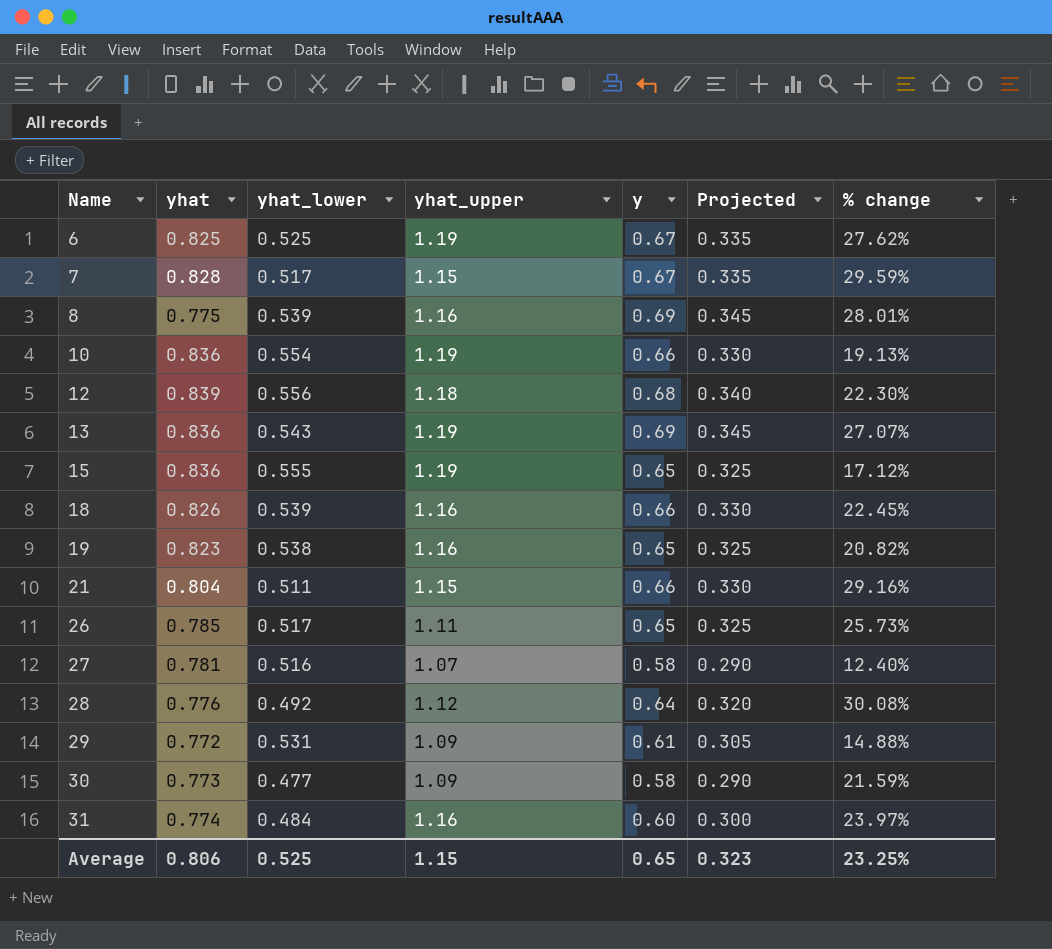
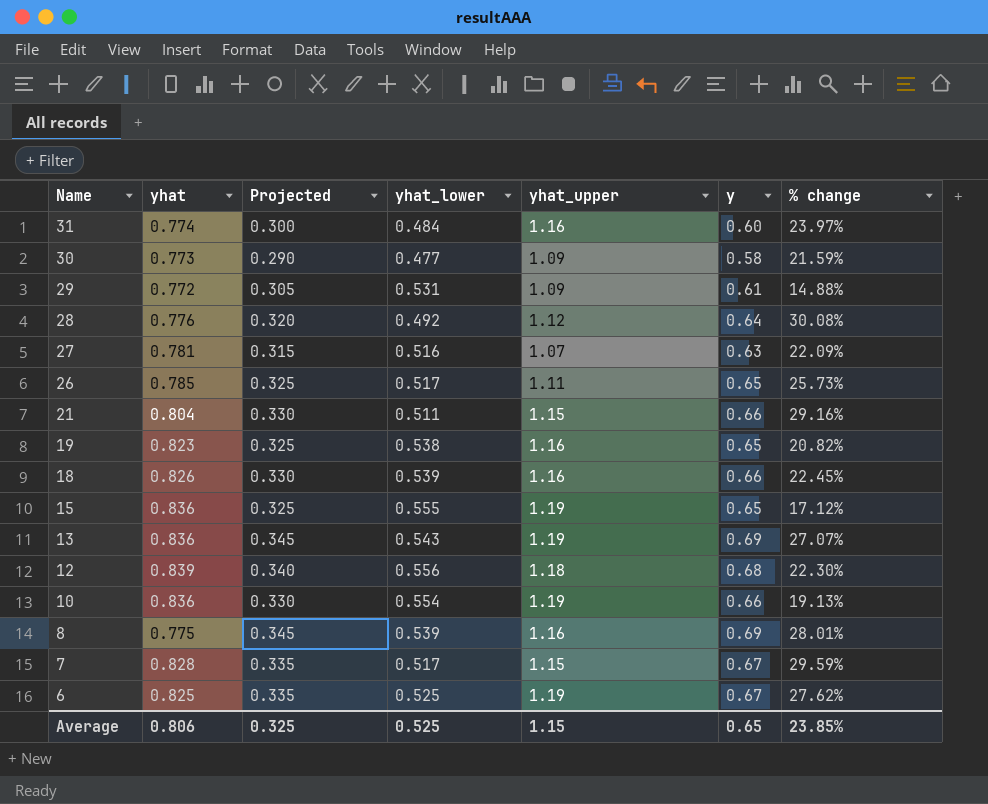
row order: Name ascending -> Name descending
column Projected | position: 6 -> 3
27 | Projected: 0.290 -> 0.315
27 | y: 0.58 -> 0.63
27 | % change: 12.40% -> 22.09%
Average | Projected: 0.323 -> 0.325
Average | % change: 23.25% -> 23.85%

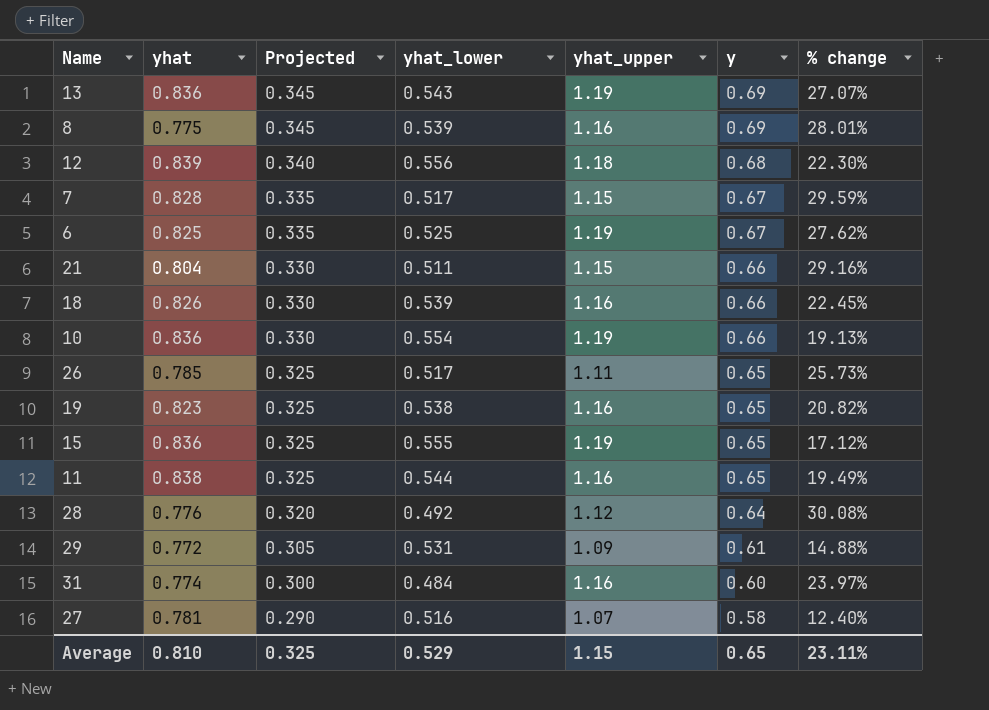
row order: Name descending -> Projected descending
row 30: 0.773 | 0.290 | 0.477 | 1.09 | 0.58 | 21.59% -> none
row 11: none -> 0.838 | 0.325 | 0.544 | 1.16 | 0.65 | 19.49%
27 | Projected: 0.315 -> 0.290
27 | y: 0.63 -> 0.58
27 | % change: 22.09% -> 12.40%
Average | yhat: 0.806 -> 0.810
Average | yhat_lower: 0.525 -> 0.529
Average | % change: 23.85% -> 23.11%

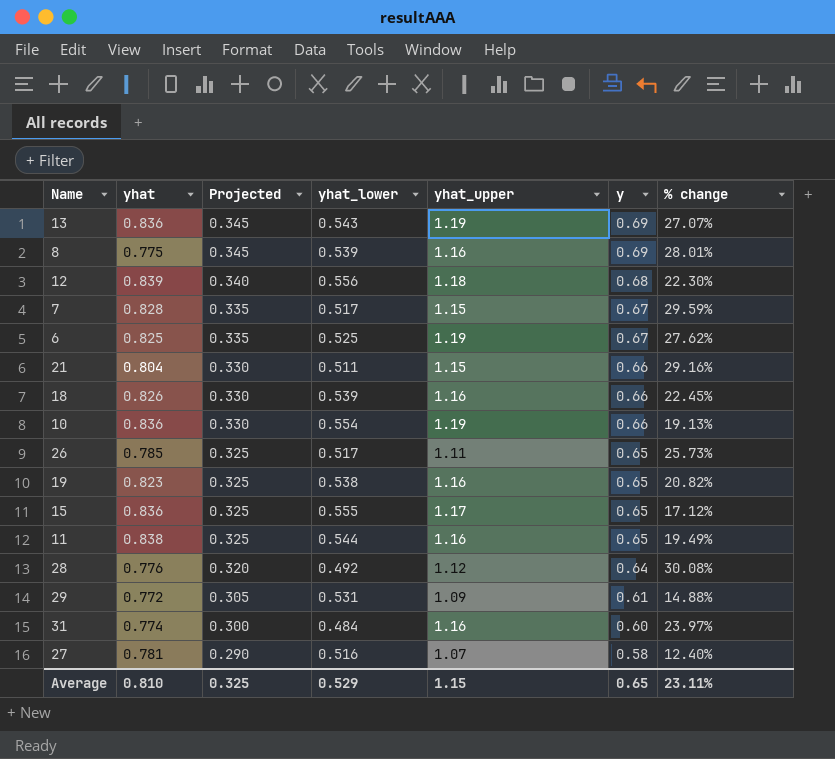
15 | yhat_upper: 1.19 -> 1.17

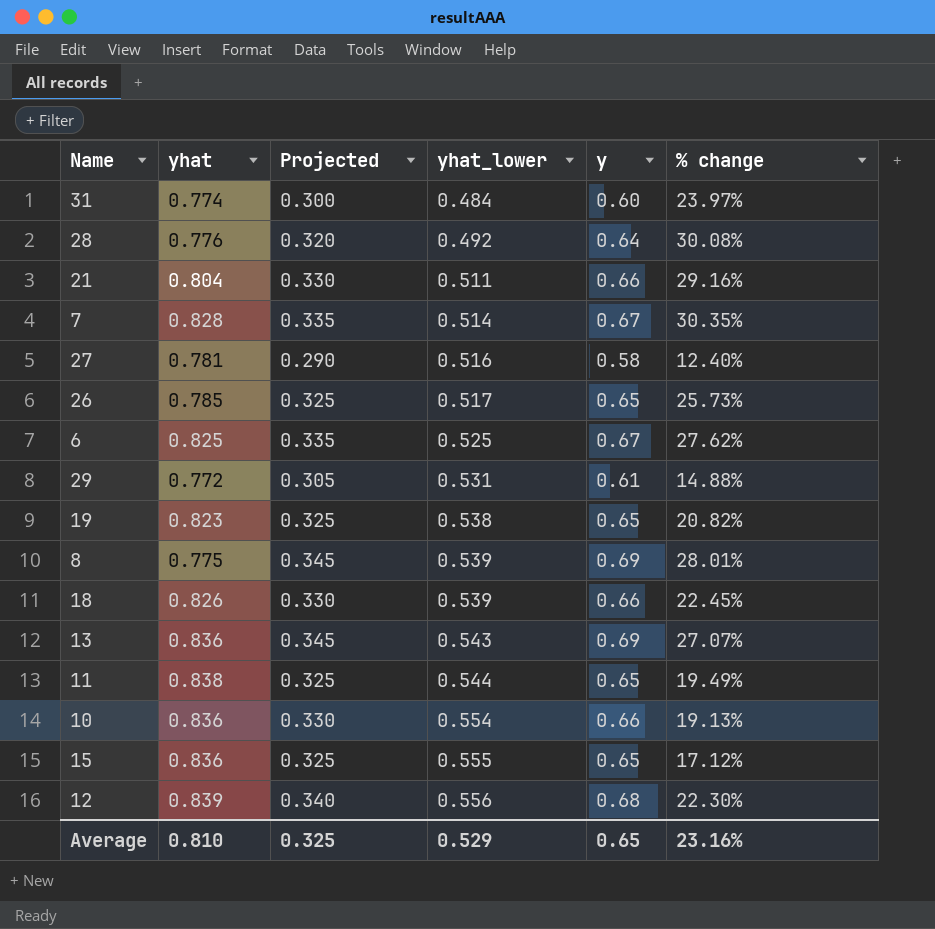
row order: Projected descending -> yhat_lower ascending
column yhat_upper | position: 5 -> none
7 | yhat_lower: 0.517 -> 0.514
7 | % change: 29.59% -> 30.35%
Average | % change: 23.11% -> 23.16%

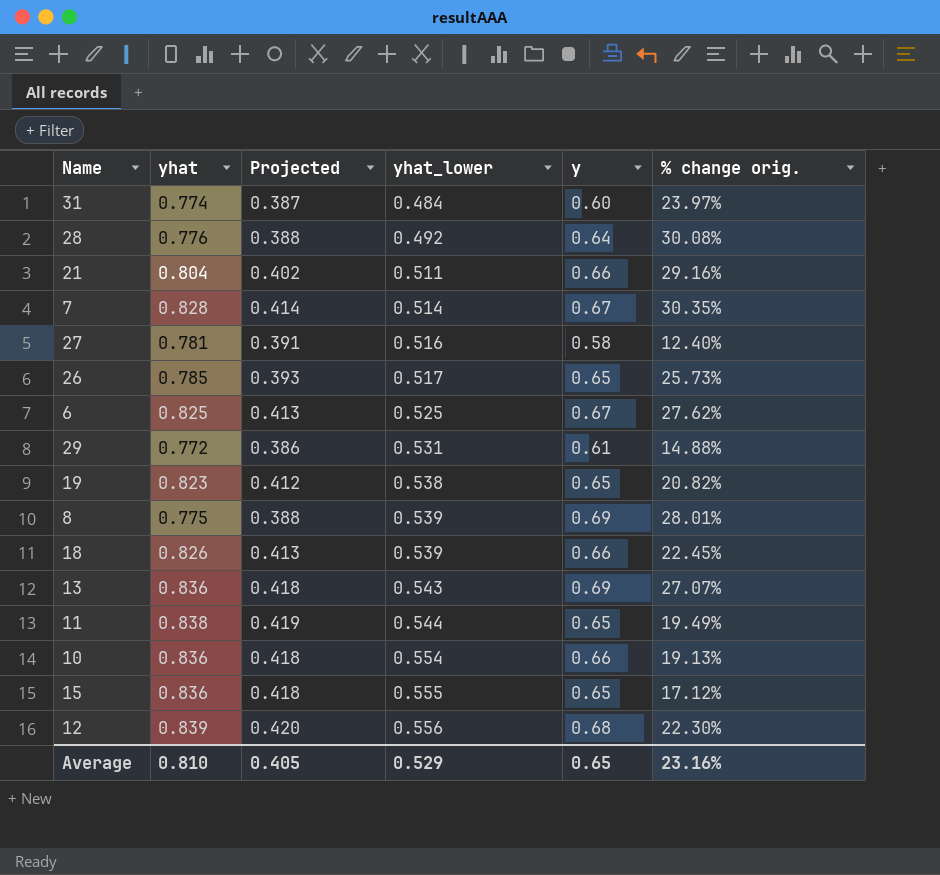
column Projected | formula: [y] * 0.5 -> [yhat] * 0.5
column name: % change -> % change orig.
Average | Projected: 0.325 -> 0.405

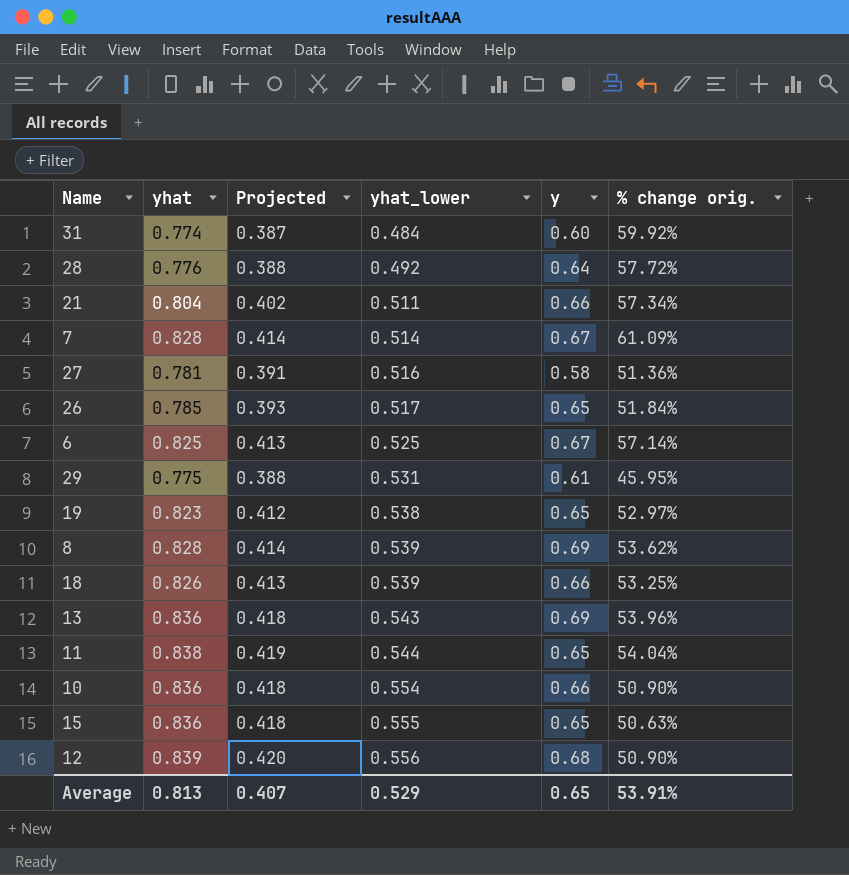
column % change orig. | formula: ([y] - [yhat_lower]) / [yhat_lower] -> ([yhat] - [yhat_lower]) / [yhat_lower]
29 | yhat: 0.772 -> 0.775
29 | Projected: 0.386 -> 0.388
8 | yhat: 0.775 -> 0.828
8 | Projected: 0.388 -> 0.414
Average | yhat: 0.810 -> 0.813
Average | Projected: 0.405 -> 0.407
Average | % change orig.: 23.16% -> 53.91%

